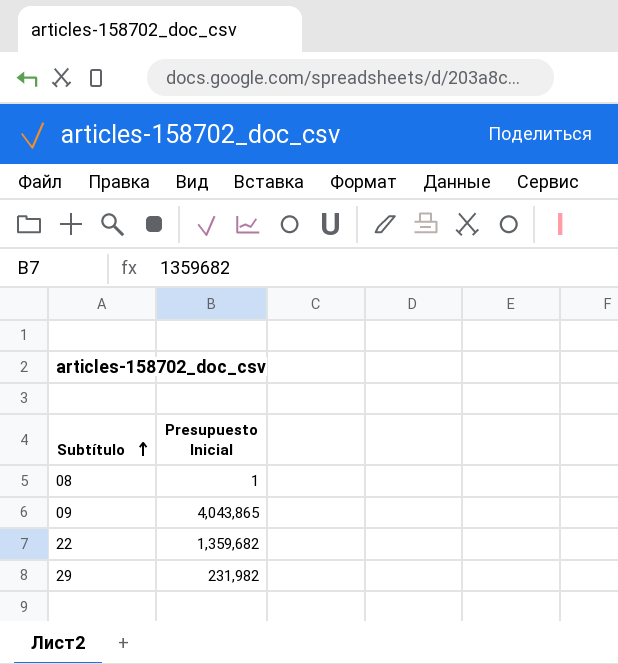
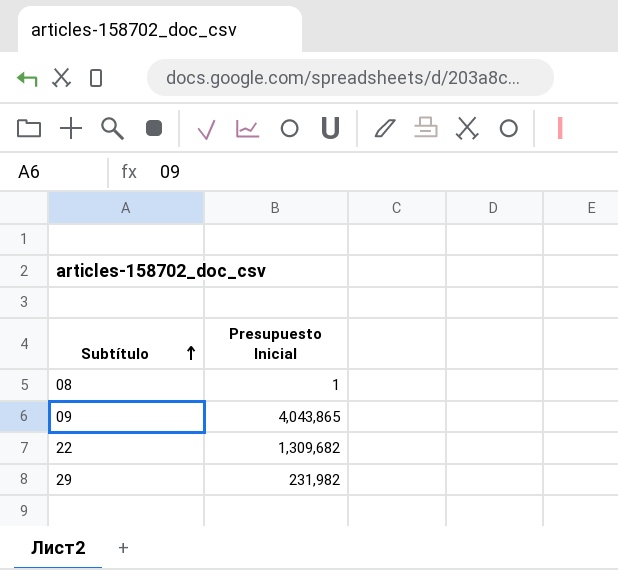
22 | Presupuesto Inicial: 1,359,682 -> 1,309,682

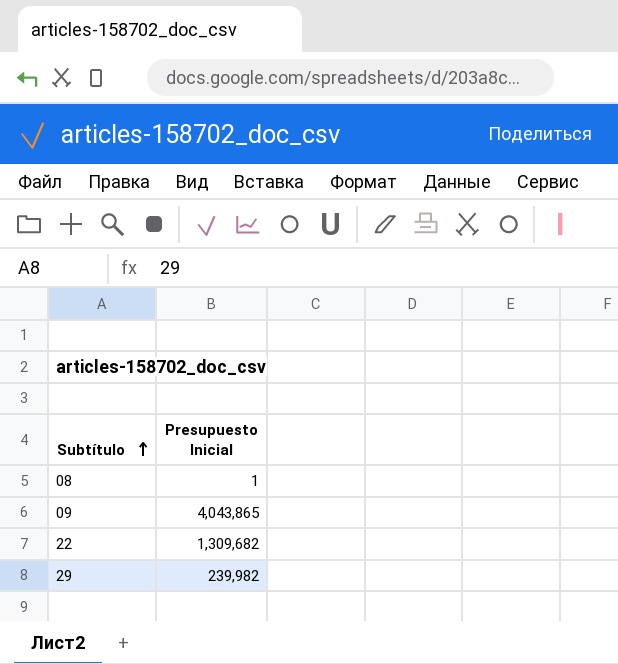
29 | Presupuesto Inicial: 231,982 -> 239,982

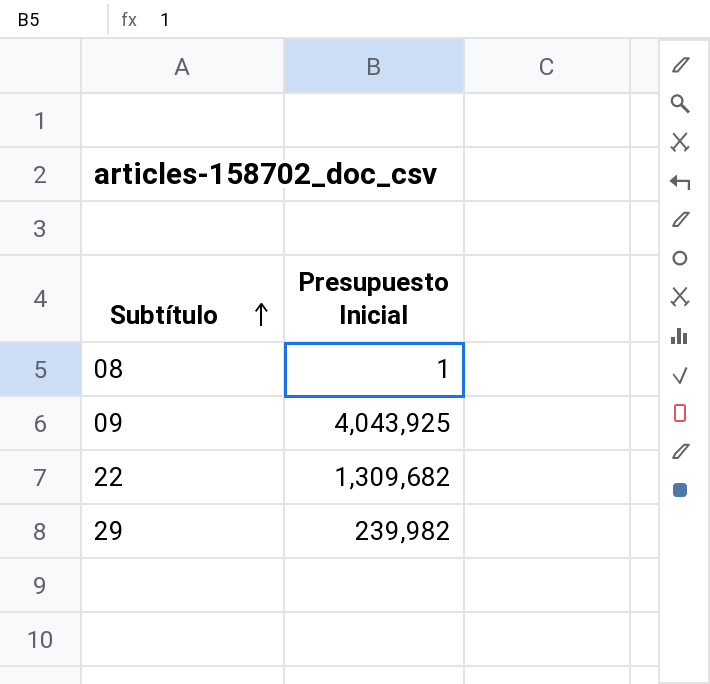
09 | Presupuesto Inicial: 4,043,865 -> 4,043,925

